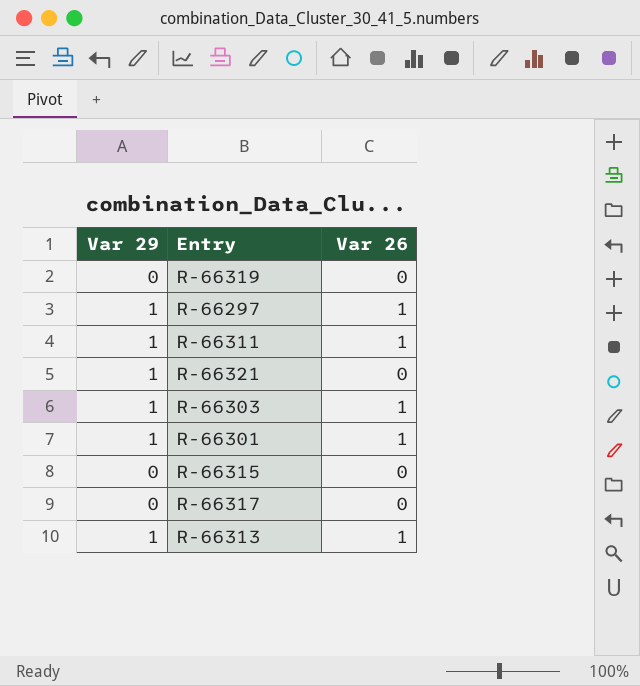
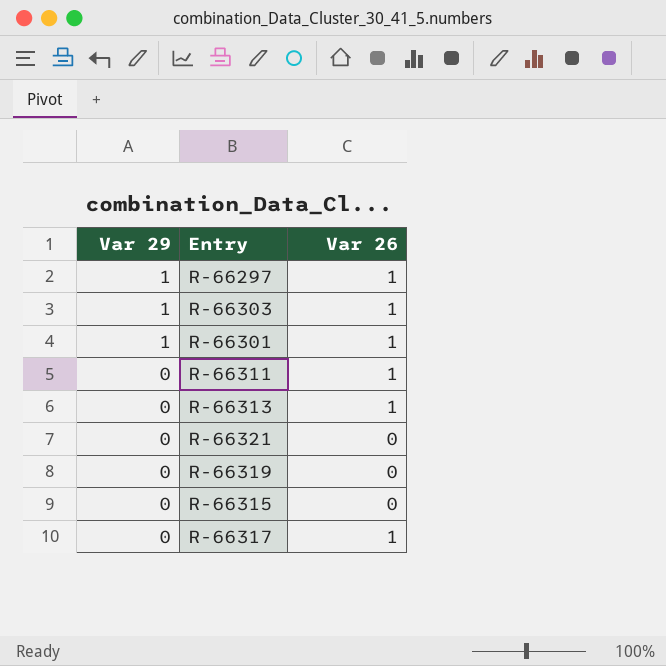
row order: none -> Var 29 descending
R-66311 | Var 29: 1 -> 0
R-66313 | Var 29: 1 -> 0
R-66321 | Var 29: 1 -> 0
R-66317 | Var 26: 0 -> 1

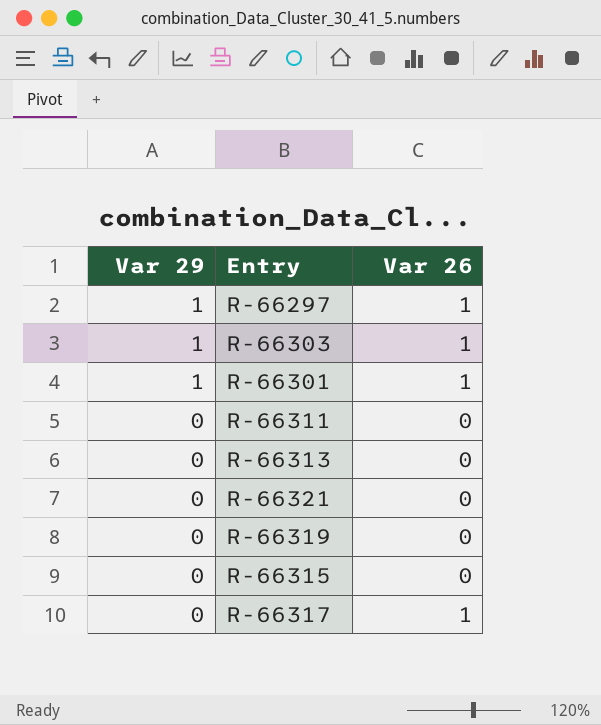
R-66311 | Var 26: 1 -> 0
R-66313 | Var 26: 1 -> 0

